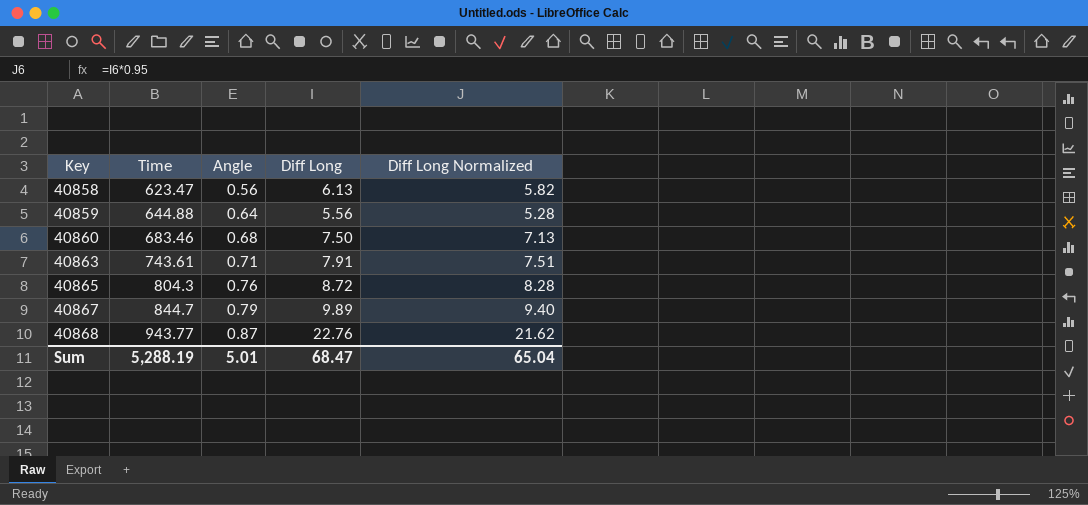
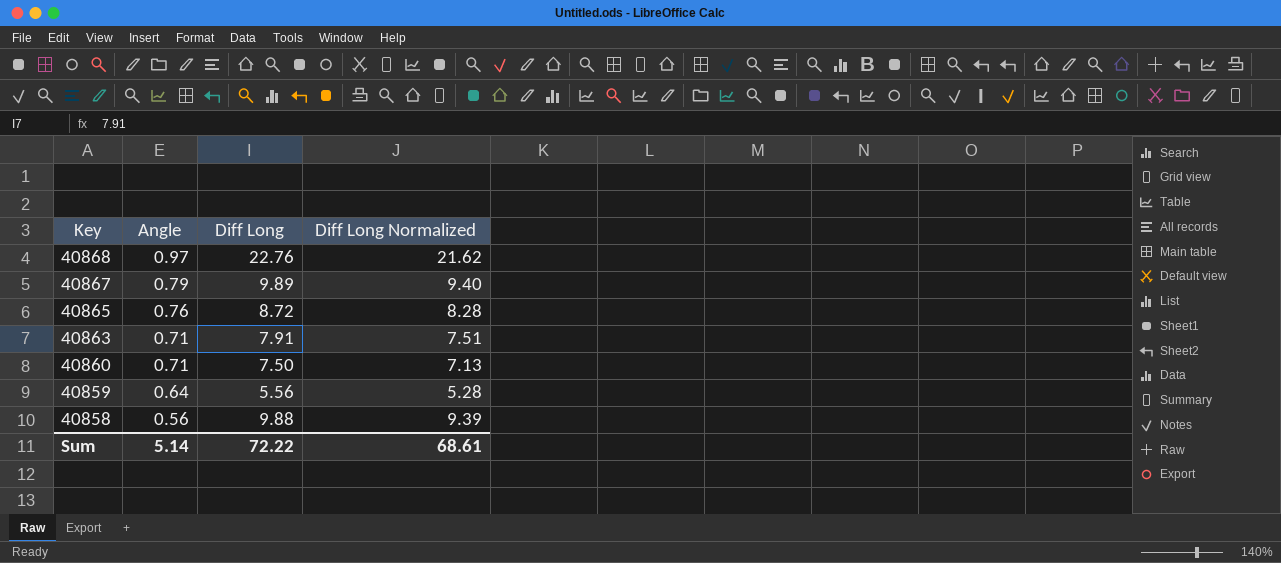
row order: Key ascending -> Key descending
column Time | position: 2 -> none
40868 | Angle: 0.87 -> 0.97
40860 | Angle: 0.68 -> 0.71
40858 | Diff Long: 6.13 -> 9.88
40858 | Diff Long Normalized: 5.82 -> 9.39
Sum | Angle: 5.01 -> 5.14
Sum | Diff Long: 68.47 -> 72.22
Sum | Diff Long Normalized: 65.04 -> 68.61

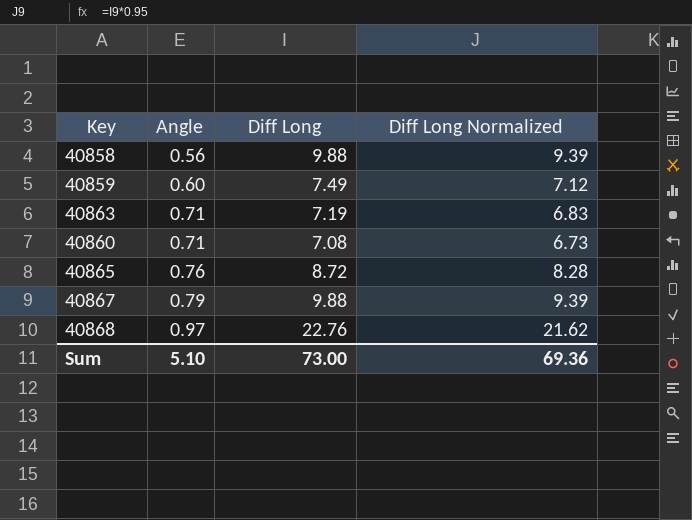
row order: Key descending -> Angle ascending
40859 | Angle: 0.64 -> 0.60
40859 | Diff Long: 5.56 -> 7.49
40859 | Diff Long Normalized: 5.28 -> 7.12
40863 | Diff Long: 7.91 -> 7.19
40863 | Diff Long Normalized: 7.51 -> 6.83
40860 | Diff Long: 7.50 -> 7.08
40860 | Diff Long Normalized: 7.13 -> 6.73
40867 | Diff Long: 9.89 -> 9.88
40867 | Diff Long Normalized: 9.40 -> 9.39
Sum | Angle: 5.14 -> 5.10
Sum | Diff Long: 72.22 -> 73.00
Sum | Diff Long Normalized: 68.61 -> 69.36

